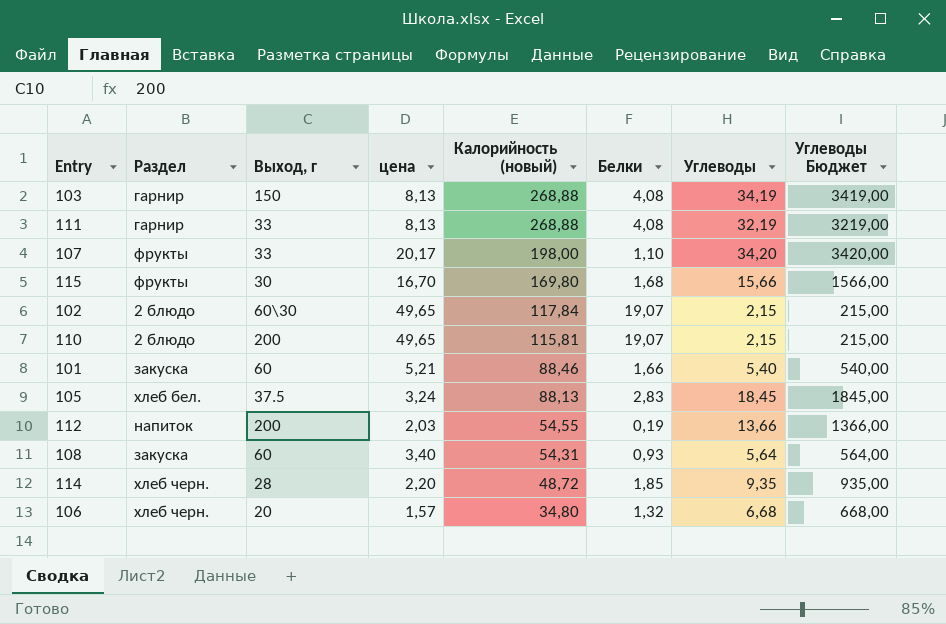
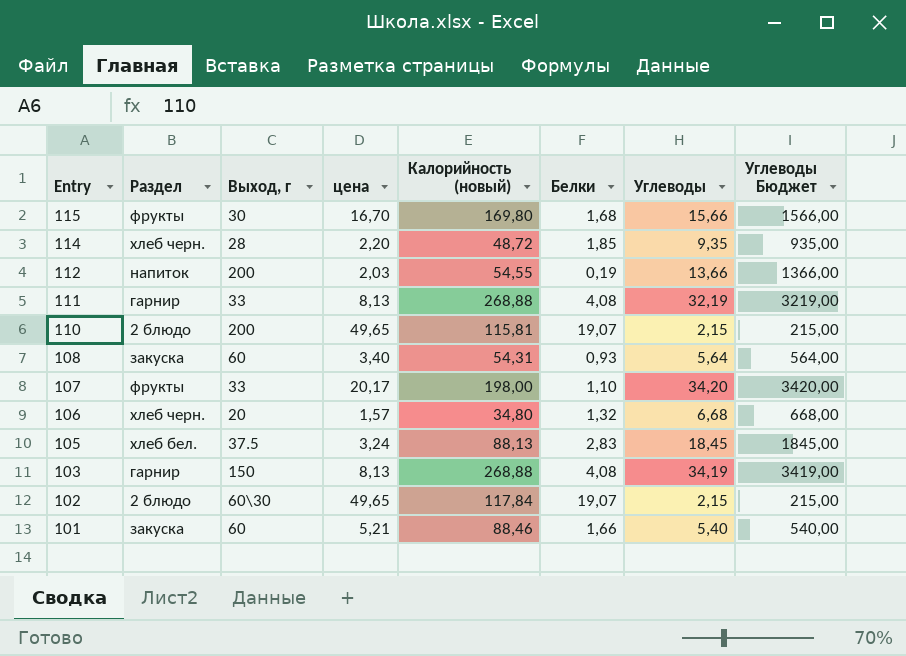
row order: Калорийность (новый) descending -> Entry descending

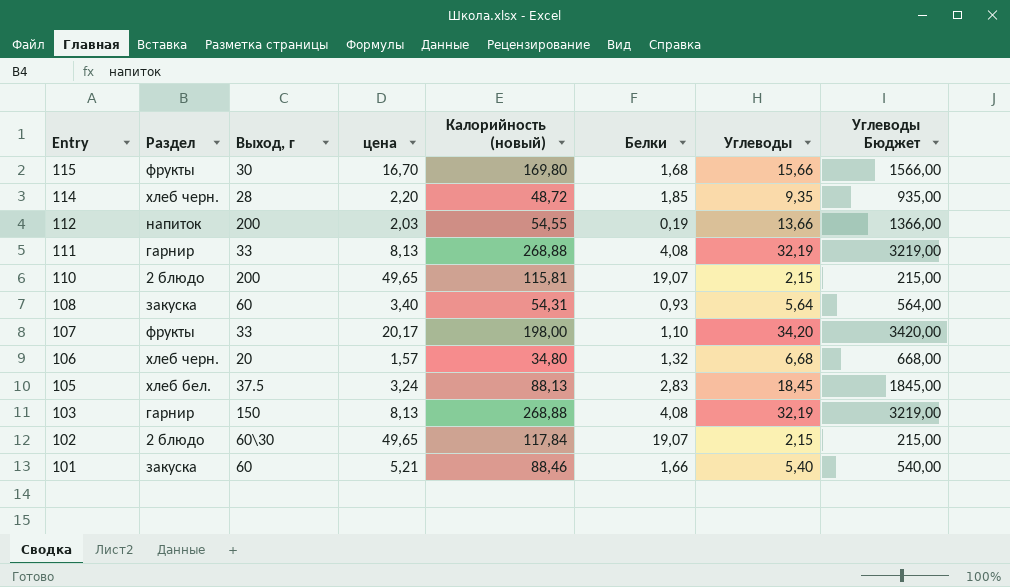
103 | Углеводы: 34,19 -> 32,19
103 | Углеводы Бюджет: 3419,00 -> 3219,00

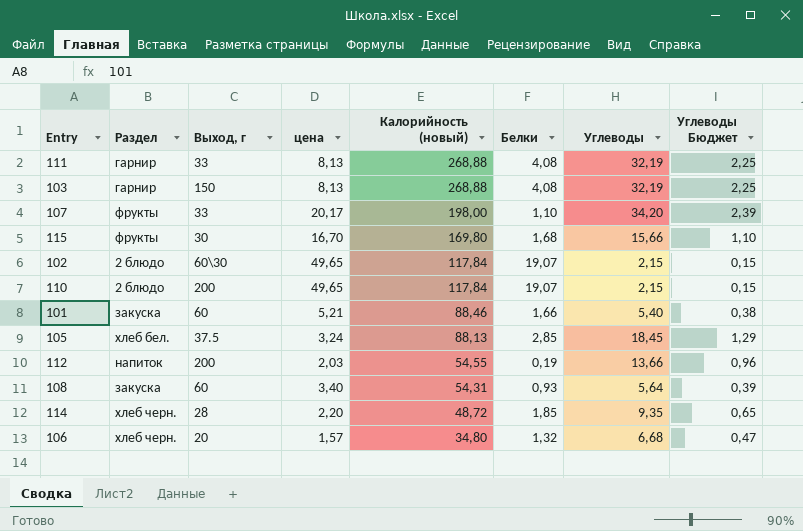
row order: Entry descending -> Калорийность (новый) descending
column Углеводы Бюджет | formula: [Углеводы] * 100 -> [Углеводы] * 0,07
110 | Калорийность (новый): 115,81 -> 117,84
105 | Белки: 2,83 -> 2,85

